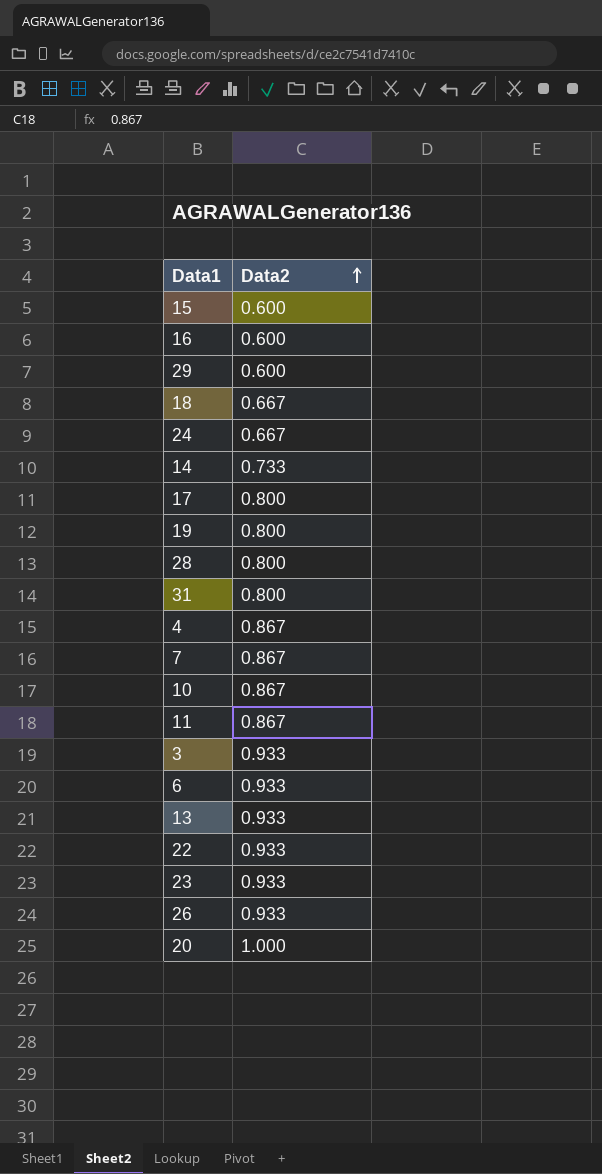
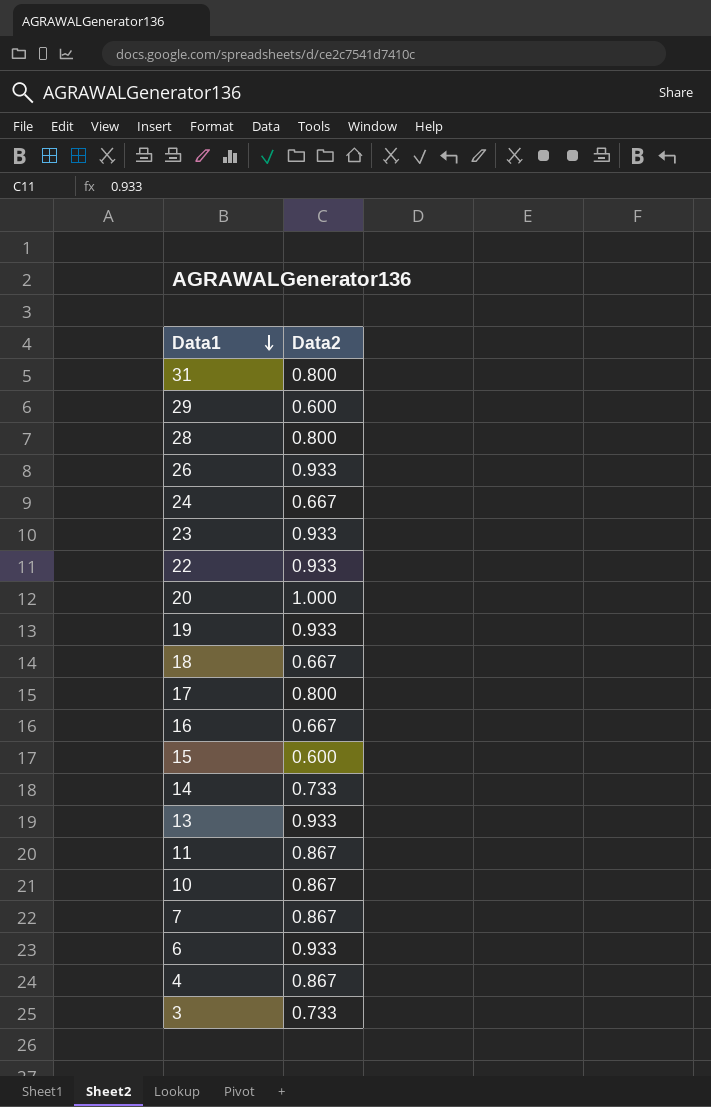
row order: Data2 ascending -> Data1 descending
19 | Data2: 0.800 -> 0.933
16 | Data2: 0.600 -> 0.667
3 | Data2: 0.933 -> 0.733

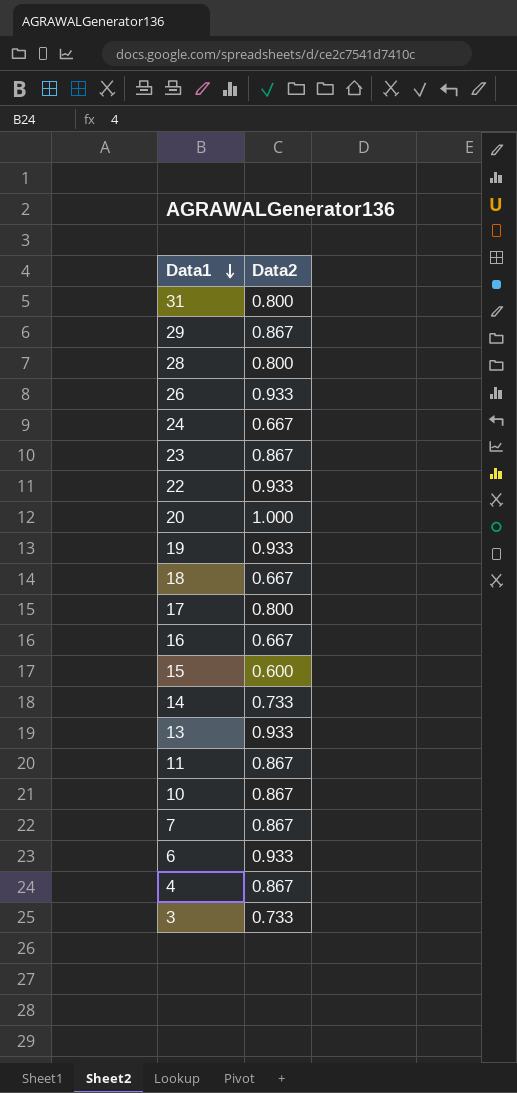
29 | Data2: 0.600 -> 0.867
23 | Data2: 0.933 -> 0.867

